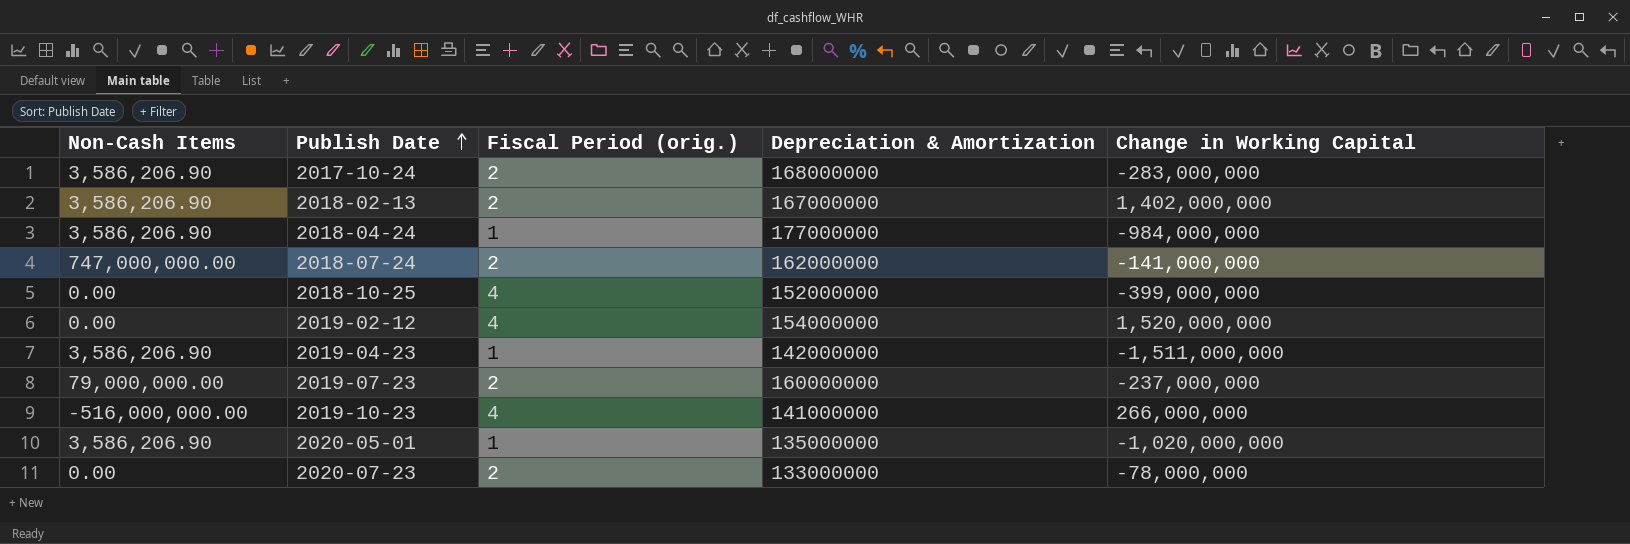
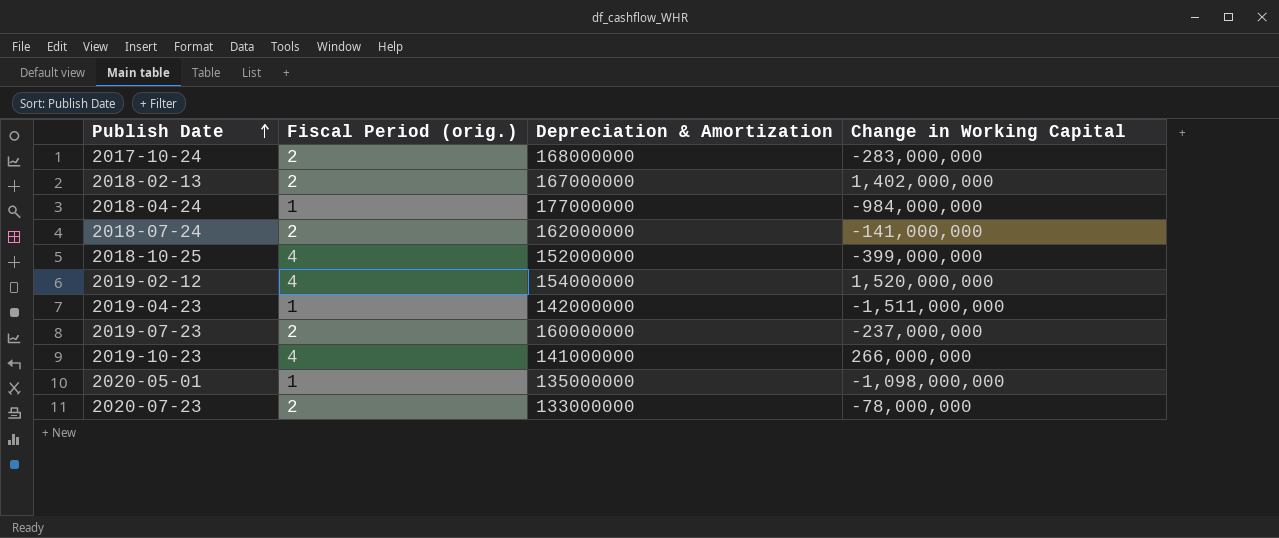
column Non-Cash Items | position: 1 -> none
2020-05-01 | Change in Working Capital: -1,020,000,000 -> -1,098,000,000

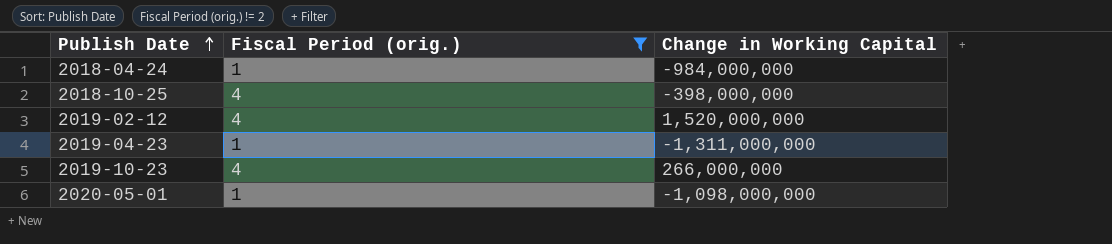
filter: none -> Fiscal Period (orig.) != 2
column Depreciation & Amortization | position: 3 -> none
2018-10-25 | Change in Working Capital: -399,000,000 -> -398,000,000
2019-04-23 | Change in Working Capital: -1,511,000,000 -> -1,311,000,000

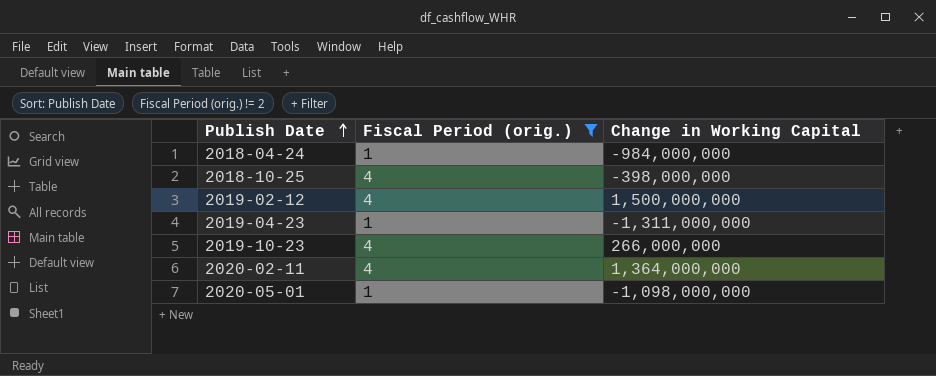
2019-02-12 | Change in Working Capital: 1,520,000,000 -> 1,500,000,000
row 2020-02-11: none -> 4 | 1,364,000,000

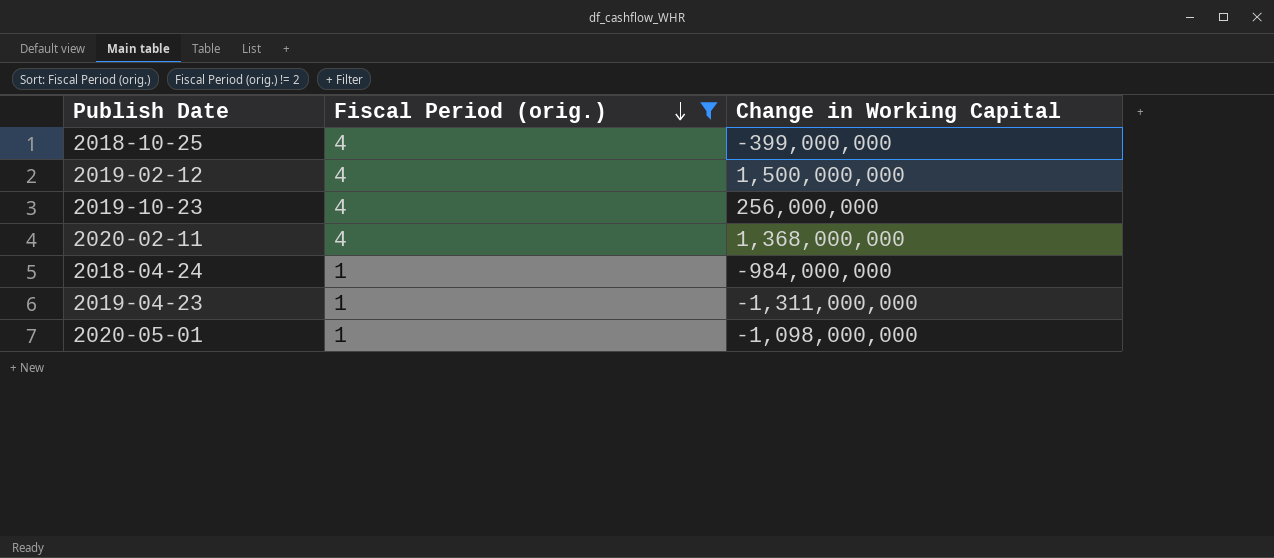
row order: Publish Date ascending -> Fiscal Period (orig.) descending
2018-10-25 | Change in Working Capital: -398,000,000 -> -399,000,000
2019-10-23 | Change in Working Capital: 266,000,000 -> 256,000,000
2020-02-11 | Change in Working Capital: 1,364,000,000 -> 1,368,000,000

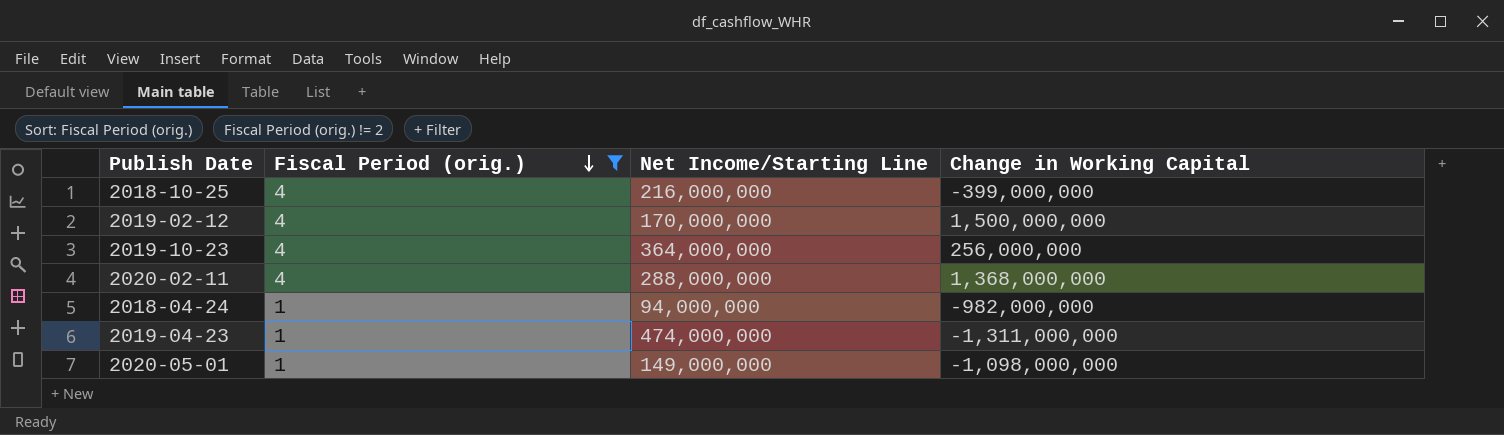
column Net Income/Starting Line | position: none -> 3
2018-04-24 | Change in Working Capital: -984,000,000 -> -982,000,000

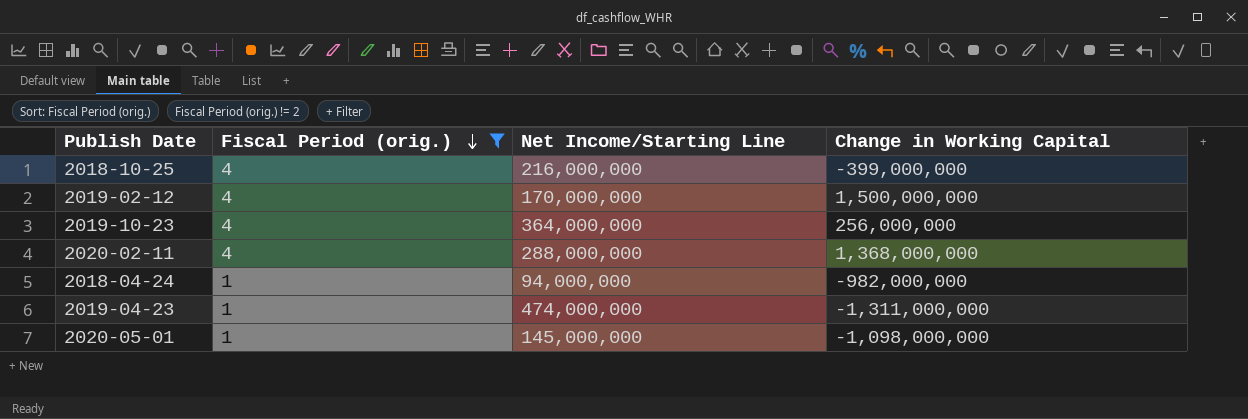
2020-05-01 | Net Income/Starting Line: 149,000,000 -> 145,000,000

